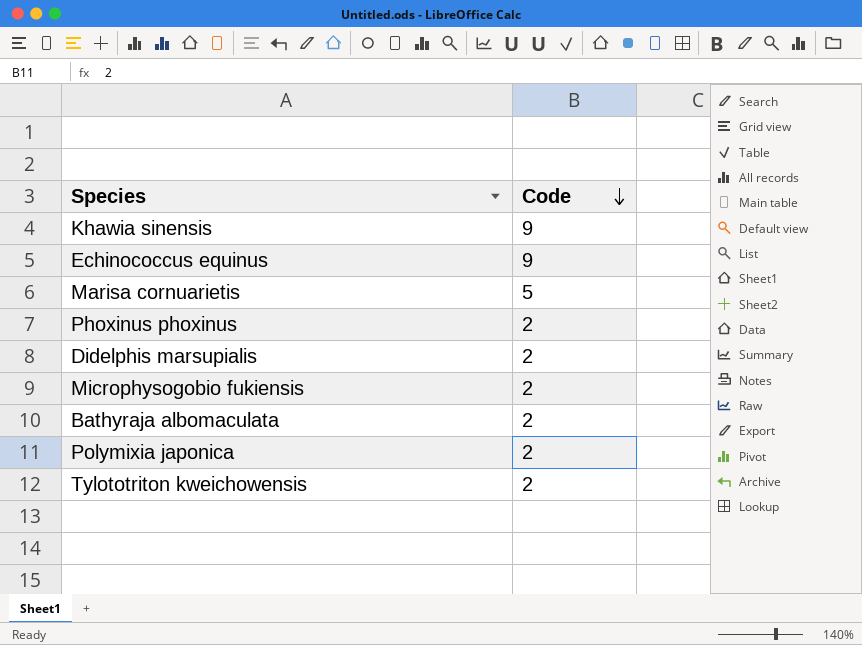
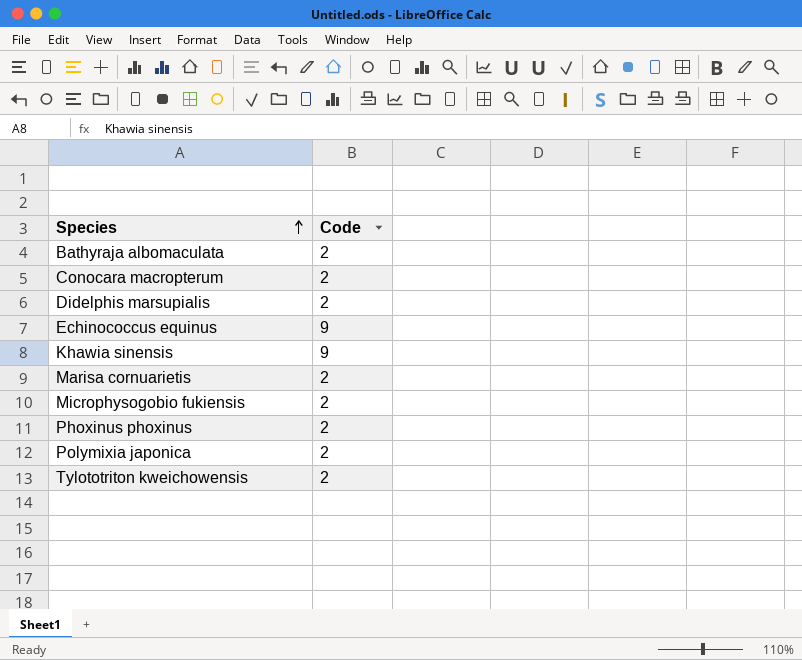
row order: Code descending -> Species ascending
row Conocara macropterum: none -> 2
Marisa cornuarietis | Code: 5 -> 2

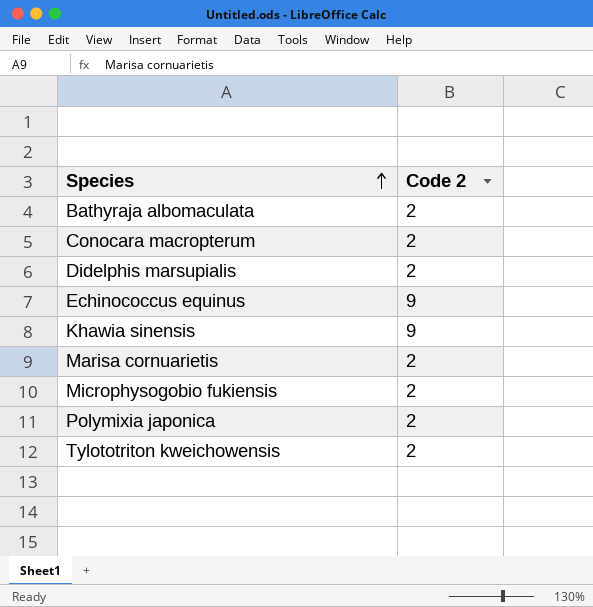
column name: Code -> Code 2
row Phoxinus phoxinus: 2 -> none

